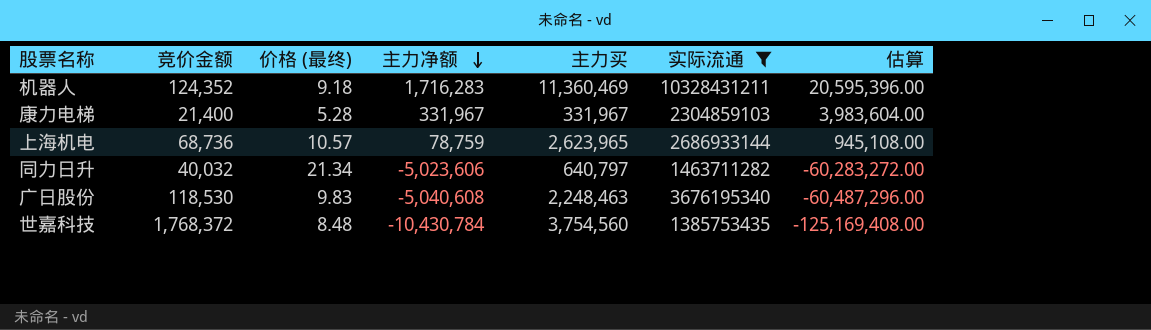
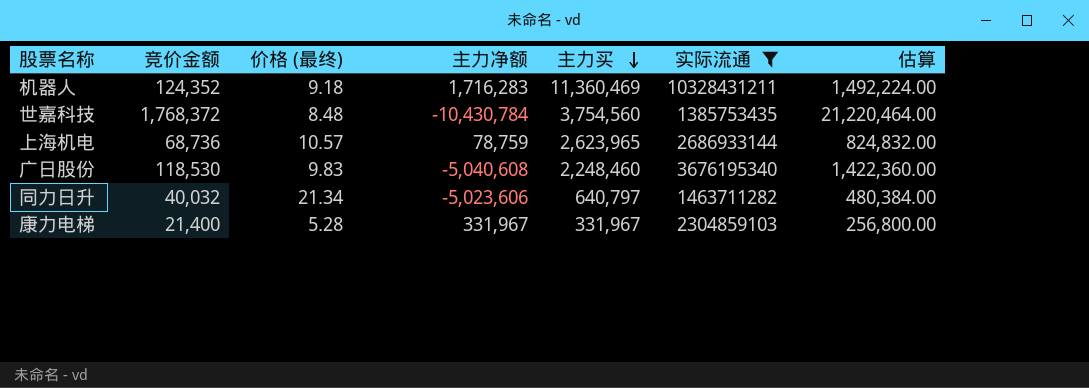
row order: 主力净额 descending -> 主力买 descending
column 估算 | formula: [主力净额] * 12 -> [竞价金额] * 12
广日股份 | 主力买: 2,248,463 -> 2,248,460

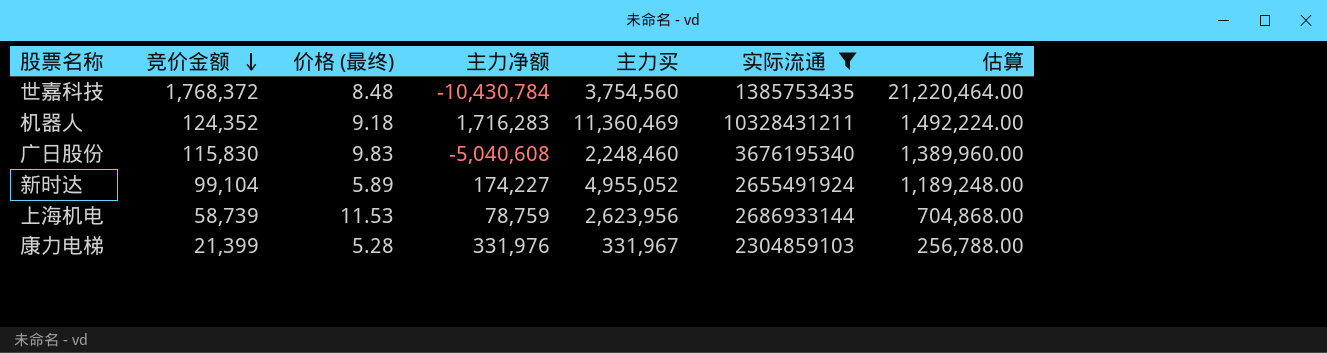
row order: 主力买 descending -> 竞价金额 descending
row 同力日升: 40,032 | 21.34 | -5,023,606 | 640,797 | 1463711282 | 480,384.00 -> none
广日股份 | 竞价金额: 118,530 -> 115,830
广日股份 | 估算: 1,422,360.00 -> 1,389,960.00
row 新时达: none -> 99,104 | 5.89 | 174,227 | 4,955,052 | 2655491924 | 1,189,248.00
上海机电 | 竞价金额: 68,736 -> 58,739
上海机电 | 价格 (最终): 10.57 -> 11.53
上海机电 | 主力买: 2,623,965 -> 2,623,956
上海机电 | 估算: 824,832.00 -> 704,868.00
康力电梯 | 竞价金额: 21,400 -> 21,399
康力电梯 | 主力净额: 331,967 -> 331,976
康力电梯 | 估算: 256,800.00 -> 256,788.00

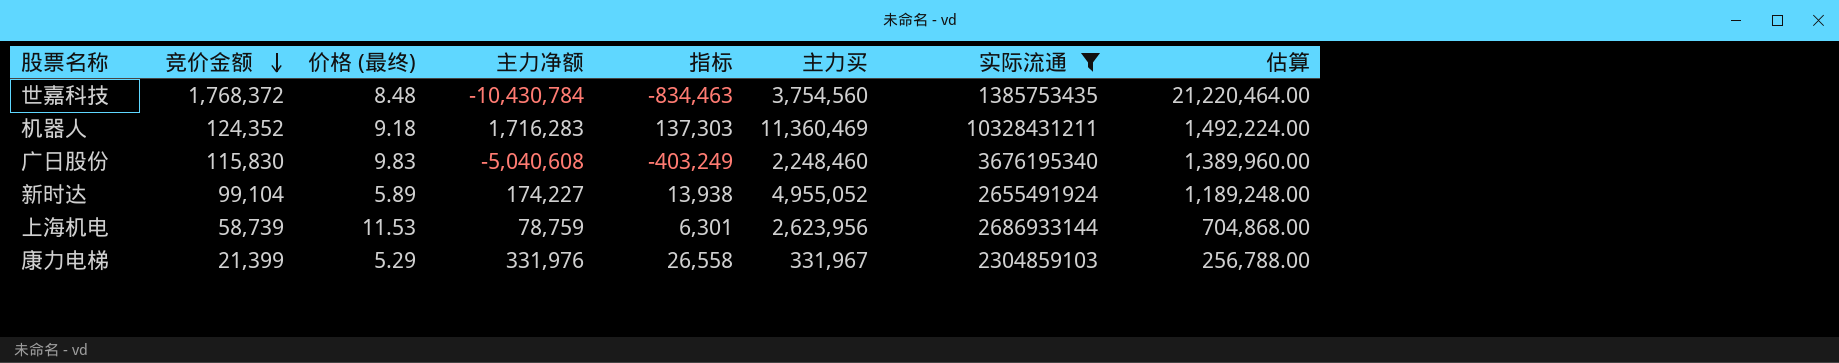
column 指标 | formula: none -> [主力净额] * 0.08
康力电梯 | 价格 (最终): 5.28 -> 5.29

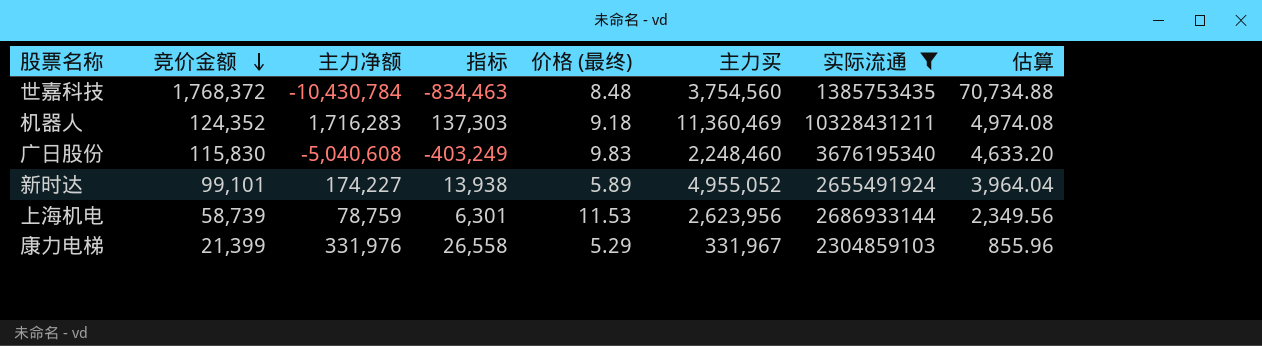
column 价格 (最终) | position: 3 -> 5
column 估算 | formula: [竞价金额] * 12 -> [竞价金额] * 0.04
新时达 | 竞价金额: 99,104 -> 99,101

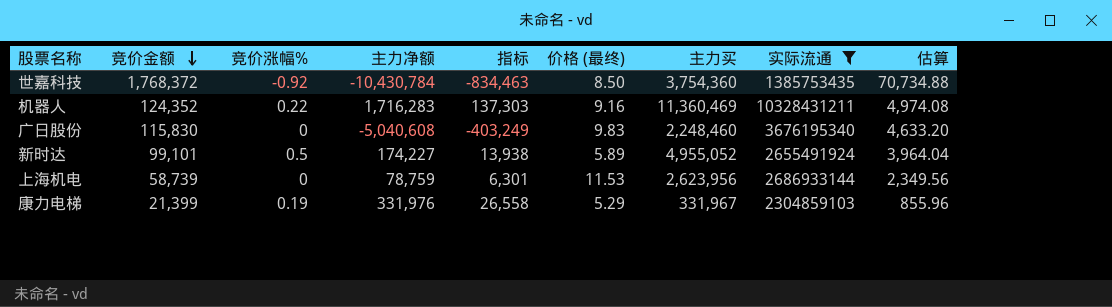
column 竞价涨幅% | position: none -> 3
世嘉科技 | 价格 (最终): 8.48 -> 8.50
世嘉科技 | 主力买: 3,754,560 -> 3,754,360
机器人 | 价格 (最终): 9.18 -> 9.16

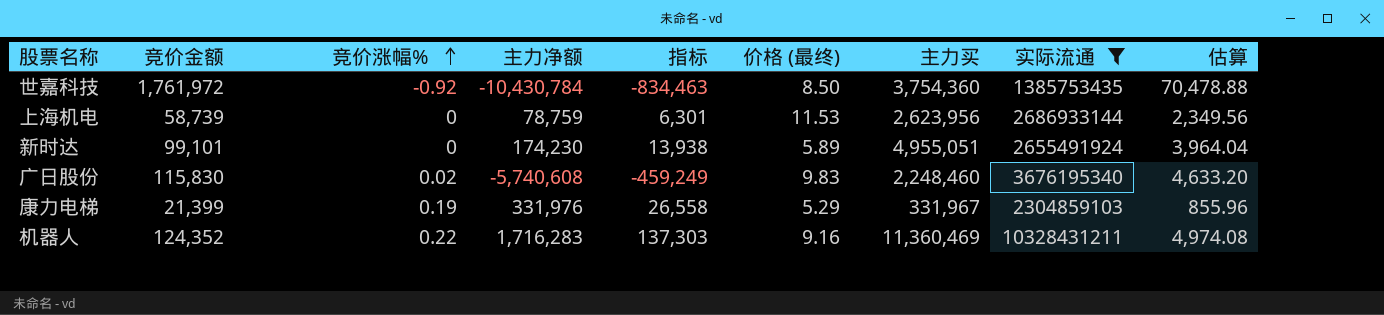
row order: 竞价金额 descending -> 竞价涨幅% ascending
世嘉科技 | 竞价金额: 1,768,372 -> 1,761,972
世嘉科技 | 估算: 70,734.88 -> 70,478.88
新时达 | 竞价涨幅%: 0.5 -> 0
新时达 | 主力净额: 174,227 -> 174,230
新时达 | 主力买: 4,955,052 -> 4,955,051
广日股份 | 竞价涨幅%: 0 -> 0.02
广日股份 | 主力净额: -5,040,608 -> -5,740,608
广日股份 | 指标: -403,249 -> -459,249

